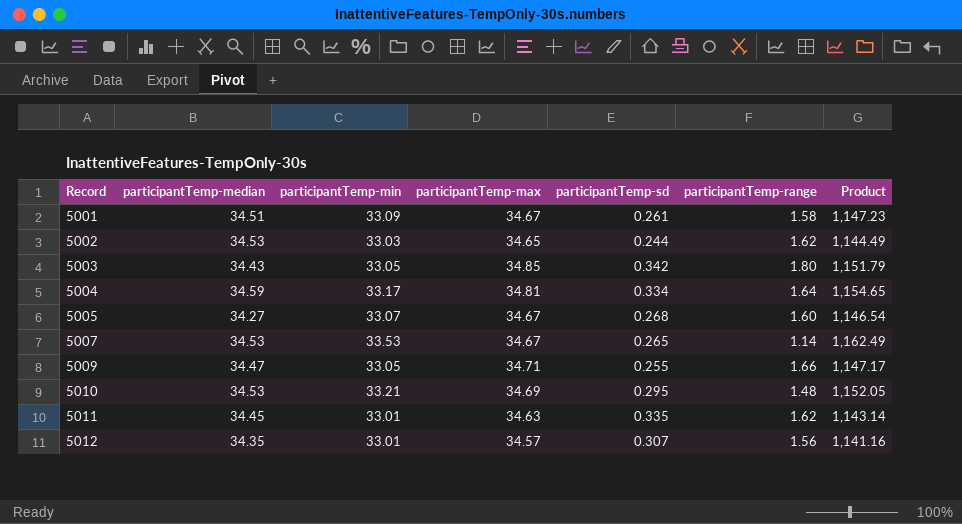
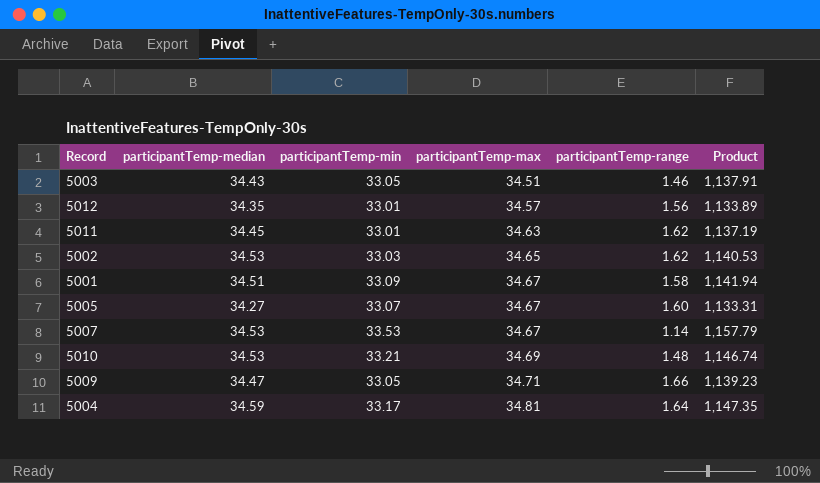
row order: Record ascending -> participantTemp-max ascending
column participantTemp-sd | position: 5 -> none
column Product | formula: [participantTemp-min] * [participantTemp-max] -> [participantTemp-median] * [participantTemp-min]
5003 | participantTemp-max: 34.85 -> 34.51
5003 | participantTemp-range: 1.80 -> 1.46

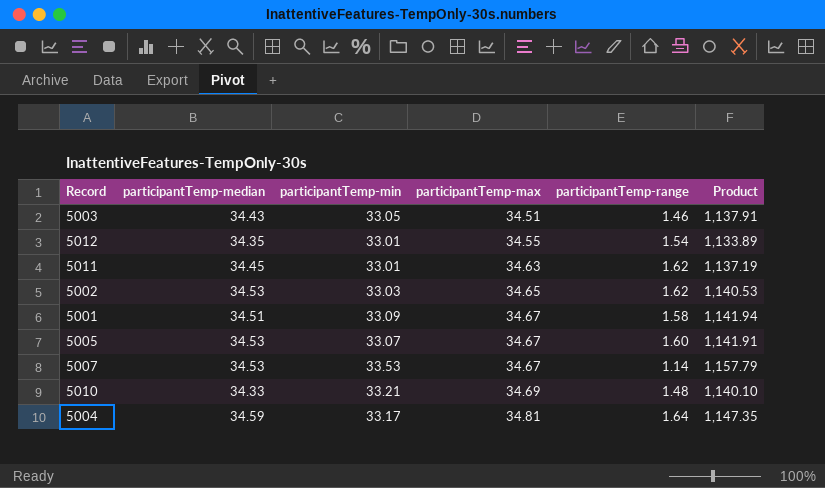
row 5009: 34.47 | 33.05 | 34.71 | 1.66 | 1,139.23 -> none
5012 | participantTemp-max: 34.57 -> 34.55
5012 | participantTemp-range: 1.56 -> 1.54
5005 | participantTemp-median: 34.27 -> 34.53
5005 | Product: 1,133.31 -> 1,141.91
5010 | participantTemp-median: 34.53 -> 34.33
5010 | Product: 1,146.74 -> 1,140.10

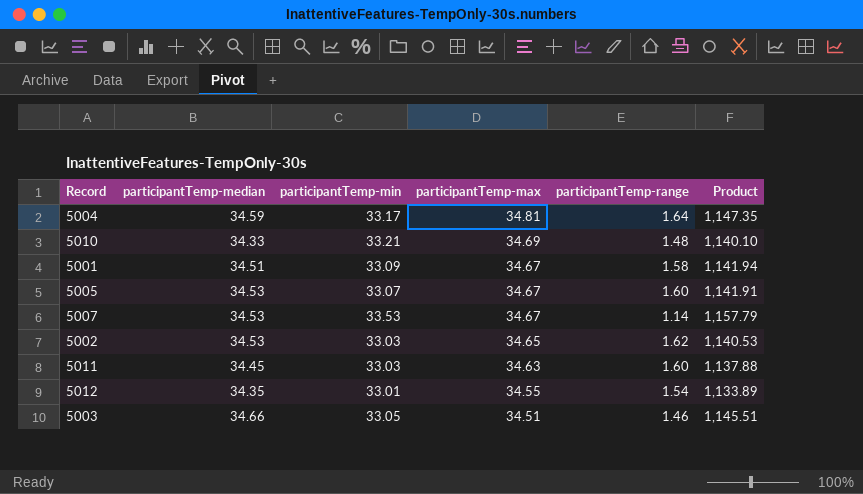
row order: participantTemp-max ascending -> participantTemp-max descending
5011 | participantTemp-min: 33.01 -> 33.03
5011 | participantTemp-range: 1.62 -> 1.60
5011 | Product: 1,137.19 -> 1,137.88
5003 | participantTemp-median: 34.43 -> 34.66
5003 | Product: 1,137.91 -> 1,145.51

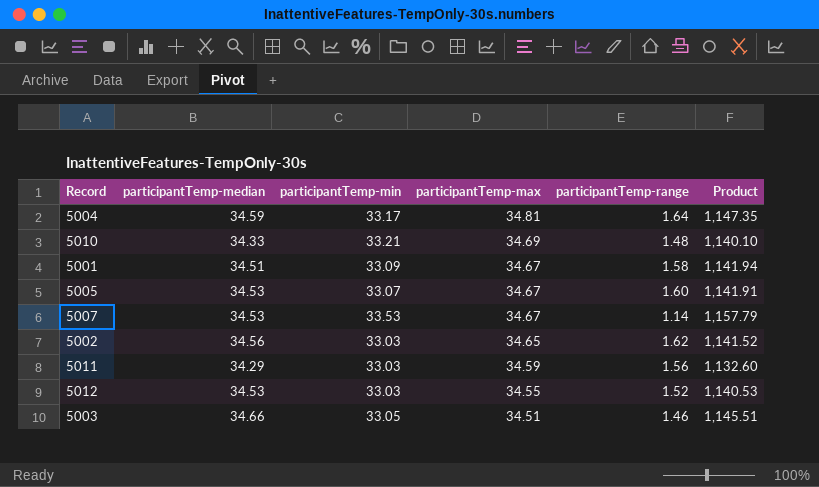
5002 | participantTemp-median: 34.53 -> 34.56
5002 | Product: 1,140.53 -> 1,141.52
5011 | participantTemp-median: 34.45 -> 34.29
5011 | participantTemp-max: 34.63 -> 34.59
5011 | participantTemp-range: 1.60 -> 1.56
5011 | Product: 1,137.88 -> 1,132.60
5012 | participantTemp-median: 34.35 -> 34.53
5012 | participantTemp-min: 33.01 -> 33.03
5012 | participantTemp-range: 1.54 -> 1.52
5012 | Product: 1,133.89 -> 1,140.53

